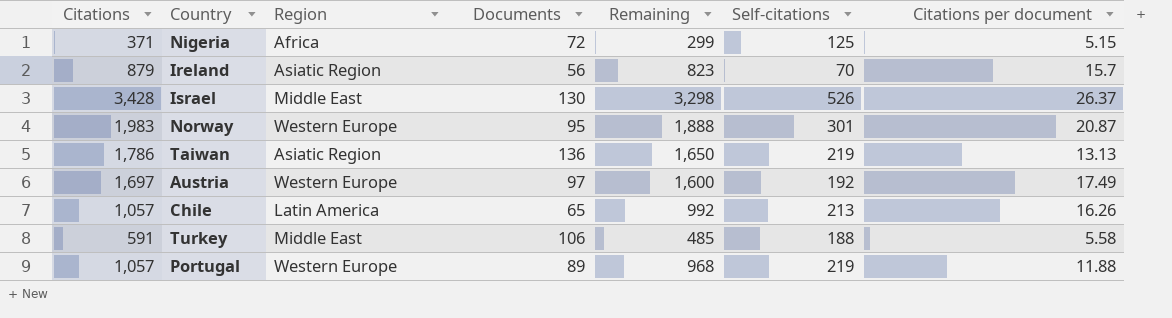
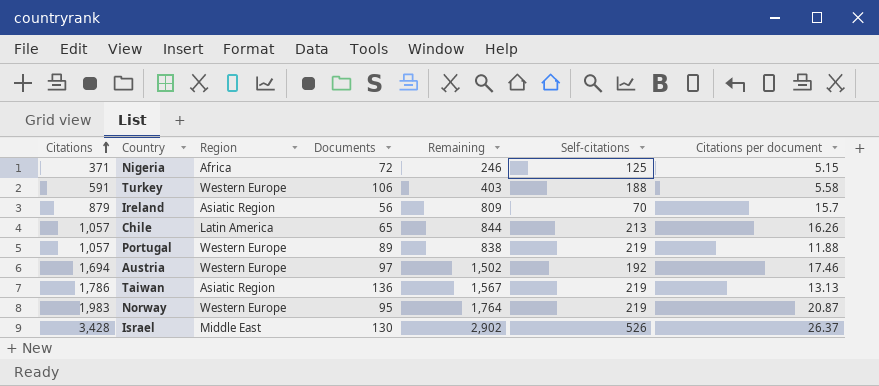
row order: none -> Citations ascending
column Remaining | formula: [Citations] - [Documents] -> [Citations] - [Self-citations]
Turkey | Region: Middle East -> Western Europe
Austria | Citations: 1,697 -> 1,694
Austria | Citations per document: 17.49 -> 17.46
Norway | Self-citations: 301 -> 219

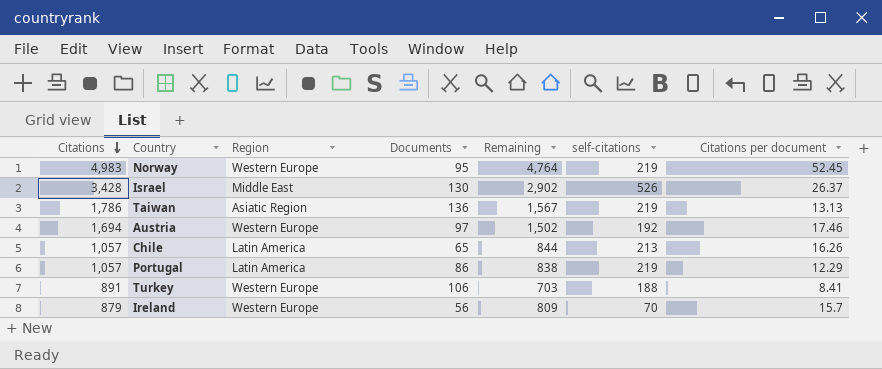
row order: Citations ascending -> Citations descending
column name: Self-citations -> self-citations
row Nigeria: 371 | Africa | 72 | 246 | 125 | 5.15 -> none
Norway | Citations: 1,983 -> 4,983
Norway | Remaining: 1,764 -> 4,764
Norway | Citations per document: 20.87 -> 52.45
Portugal | Region: Western Europe -> Latin America
Portugal | Documents: 89 -> 86
Portugal | Citations per document: 11.88 -> 12.29
Turkey | Citations: 591 -> 891
Turkey | Remaining: 403 -> 703
Turkey | Citations per document: 5.58 -> 8.41
Ireland | Region: Asiatic Region -> Western Europe

